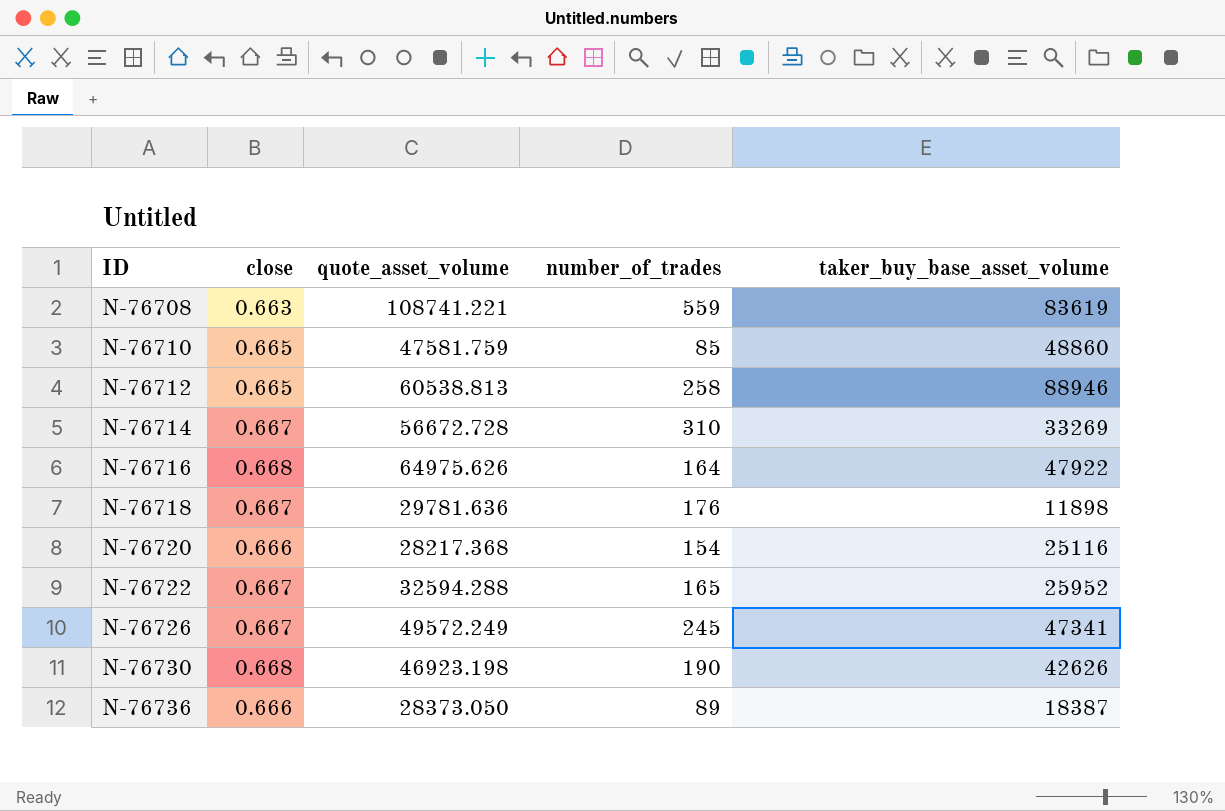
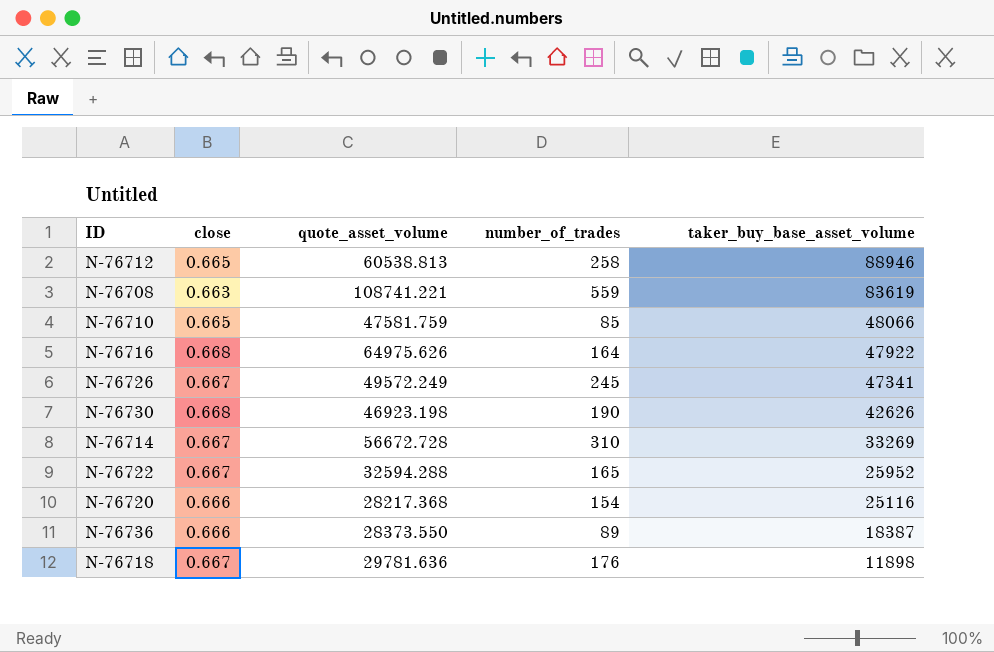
row order: ID ascending -> taker_buy_base_asset_volume descending
N-76710 | taker_buy_base_asset_volume: 48860 -> 48066
N-76736 | quote_asset_volume: 28373.050 -> 28373.550

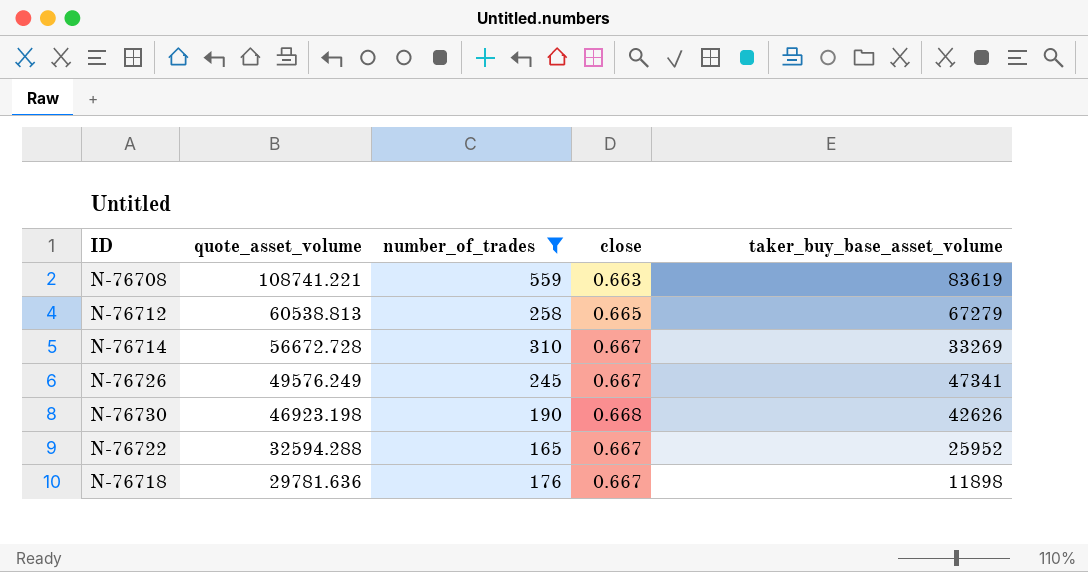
filter: none -> number_of_trades >= 165
row order: taker_buy_base_asset_volume descending -> quote_asset_volume descending
column close | position: 2 -> 4
N-76712 | taker_buy_base_asset_volume: 88946 -> 67279
N-76726 | quote_asset_volume: 49572.249 -> 49576.249

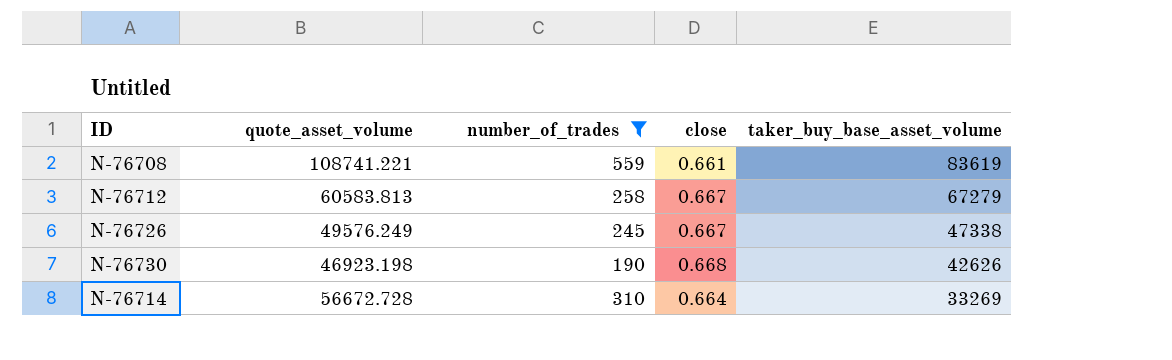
row order: quote_asset_volume descending -> taker_buy_base_asset_volume descending
row N-76722: 32594.288 | 165 | 0.667 | 25952 -> none
row N-76718: 29781.636 | 176 | 0.667 | 11898 -> none
N-76708 | close: 0.663 -> 0.661
N-76712 | quote_asset_volume: 60538.813 -> 60583.813
N-76712 | close: 0.665 -> 0.667
N-76726 | taker_buy_base_asset_volume: 47341 -> 47338
N-76714 | close: 0.667 -> 0.664

